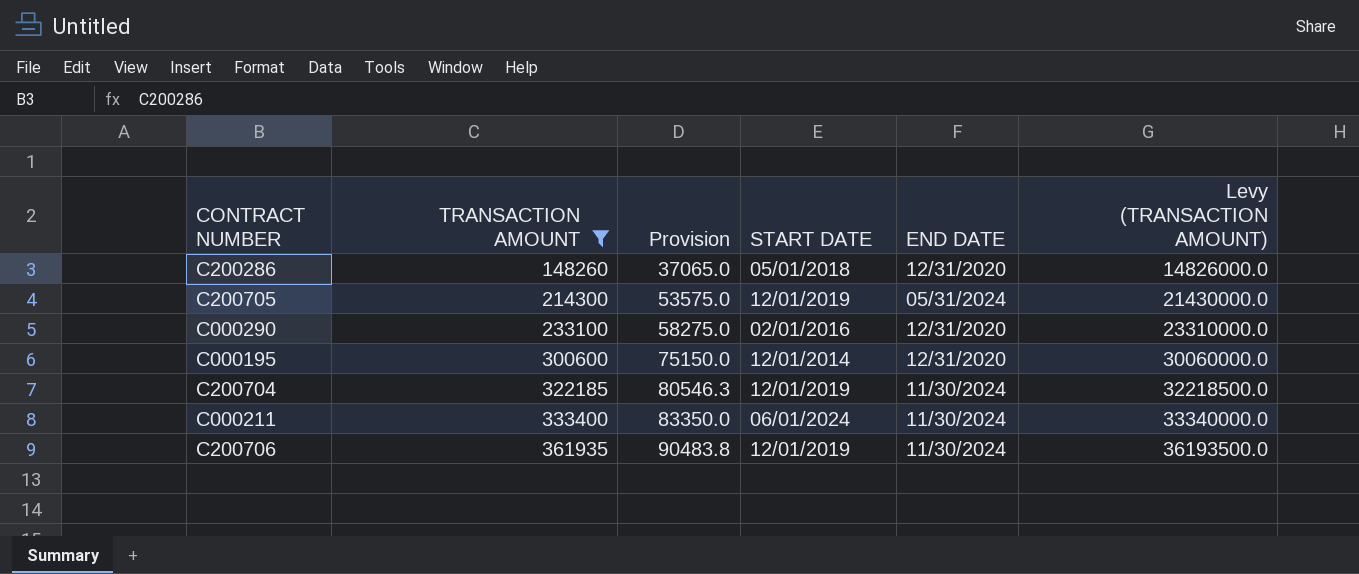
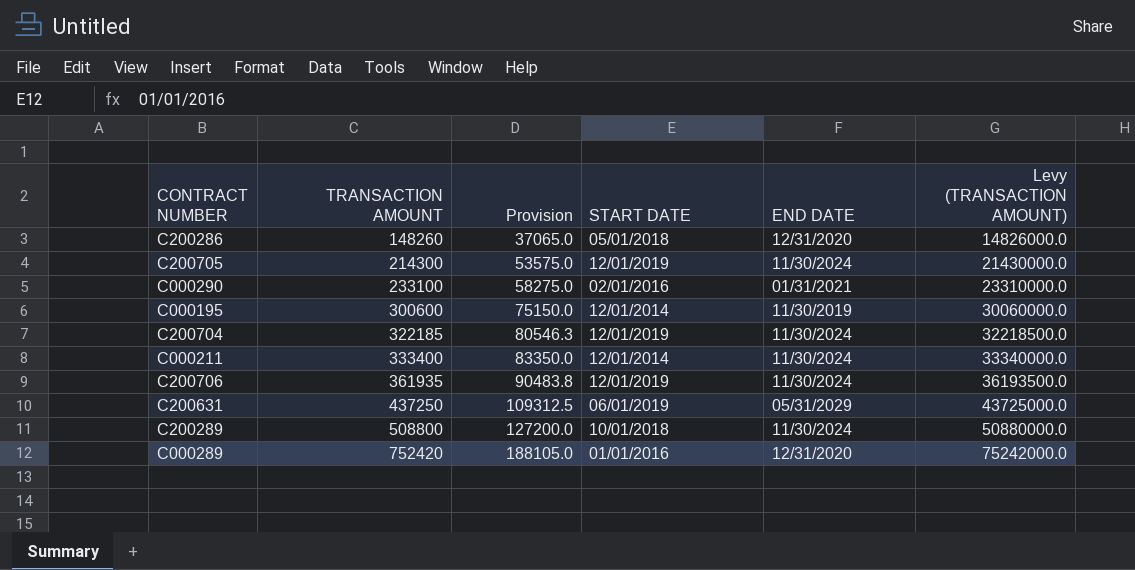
filter: TRANSACTION AMOUNT <= 361935 -> none
C200705 | END DATE: 05/31/2024 -> 11/30/2024
C000290 | END DATE: 12/31/2020 -> 01/31/2021
C000195 | END DATE: 12/31/2020 -> 11/30/2019
C000211 | START DATE: 06/01/2024 -> 12/01/2014

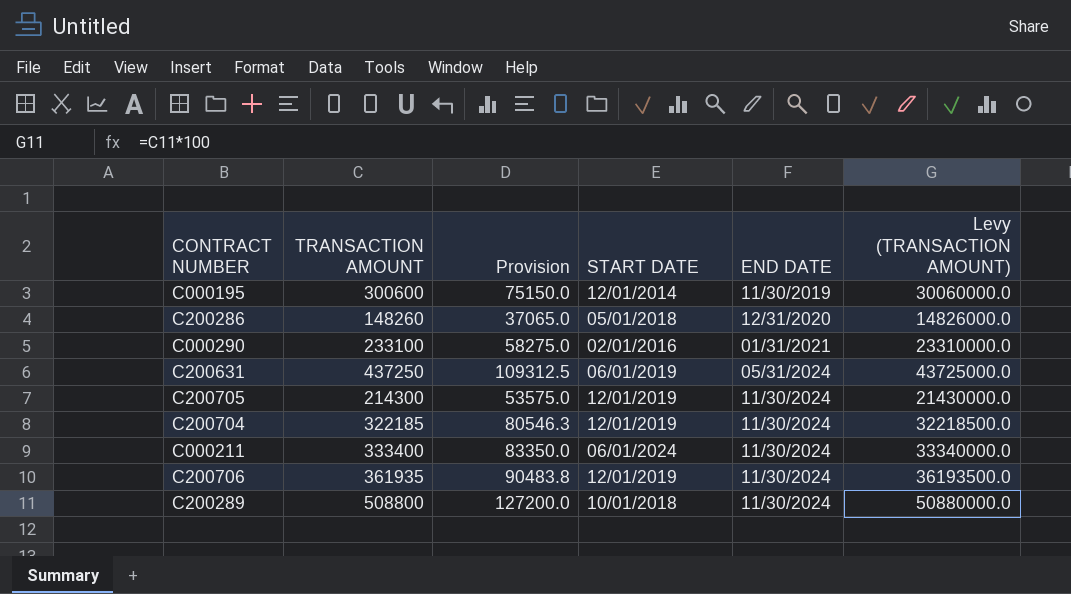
row order: TRANSACTION AMOUNT ascending -> END DATE ascending
row C000289: 752420 | 188105.0 | 01/01/2016 | 12/31/2020 | 75242000.0 -> none
C200631 | END DATE: 05/31/2029 -> 05/31/2024
C000211 | START DATE: 12/01/2014 -> 06/01/2024

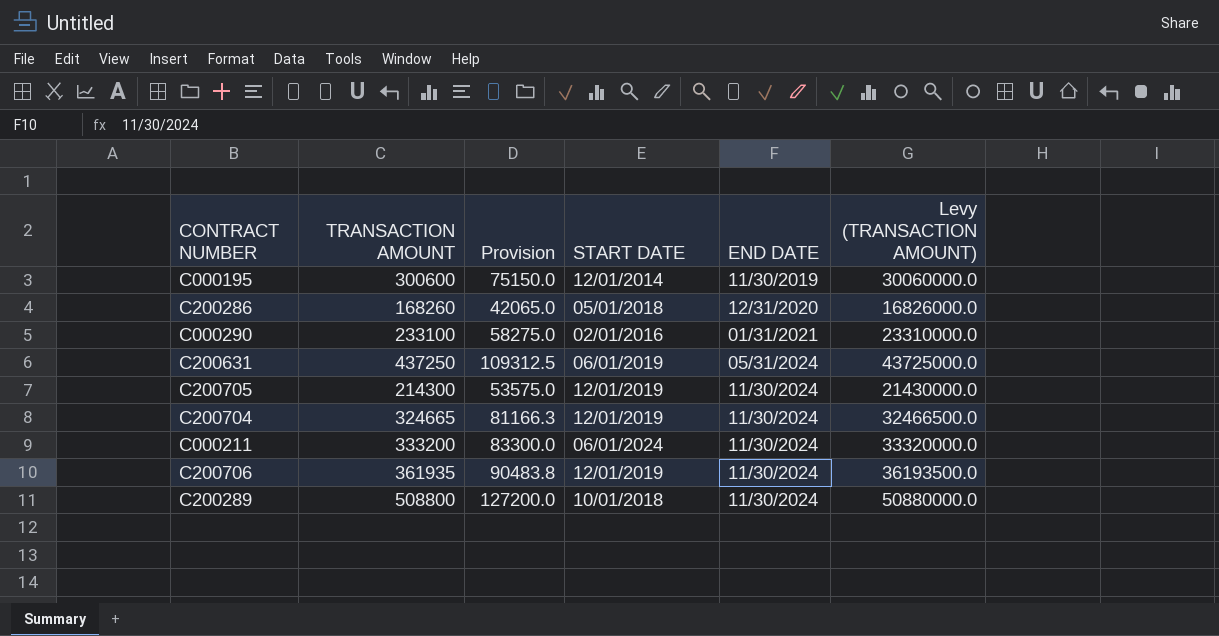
C200286 | TRANSACTION AMOUNT: 148260 -> 168260
C200286 | Provision: 37065.0 -> 42065.0
C200286 | Levy (TRANSACTION AMOUNT): 14826000.0 -> 16826000.0
C200704 | TRANSACTION AMOUNT: 322185 -> 324665
C200704 | Provision: 80546.3 -> 81166.3
C200704 | Levy (TRANSACTION AMOUNT): 32218500.0 -> 32466500.0
C000211 | TRANSACTION AMOUNT: 333400 -> 333200
C000211 | Provision: 83350.0 -> 83300.0
C000211 | Levy (TRANSACTION AMOUNT): 33340000.0 -> 33320000.0

